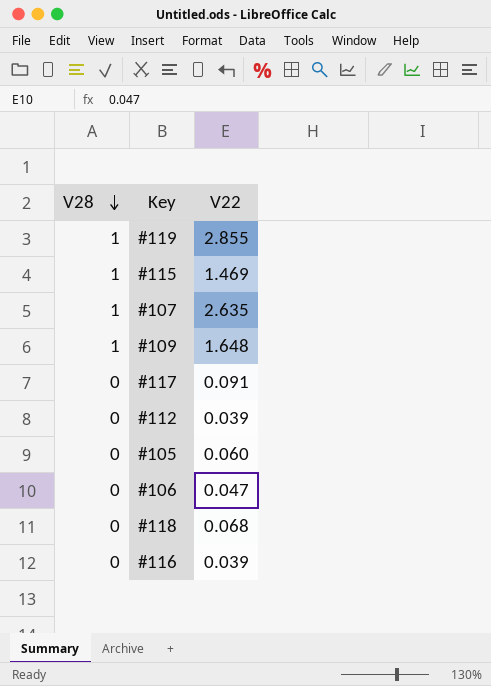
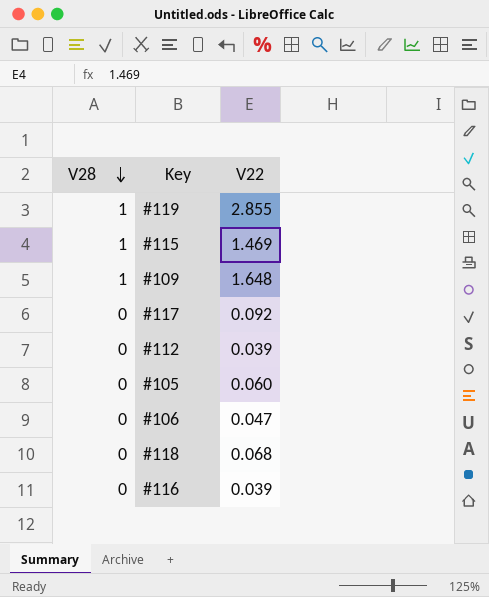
row #107: 1 | 2.635 -> none
#117 | V22: 0.091 -> 0.092

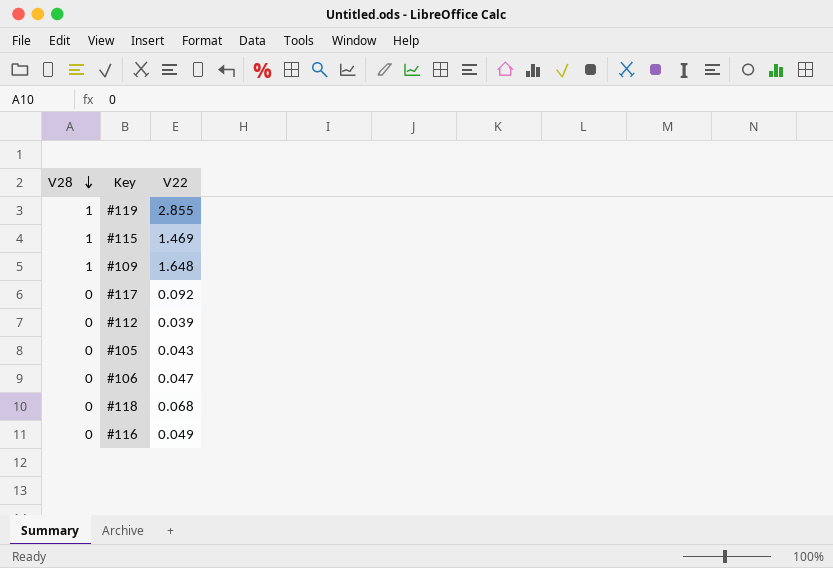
#105 | V22: 0.060 -> 0.043
#116 | V22: 0.039 -> 0.049

